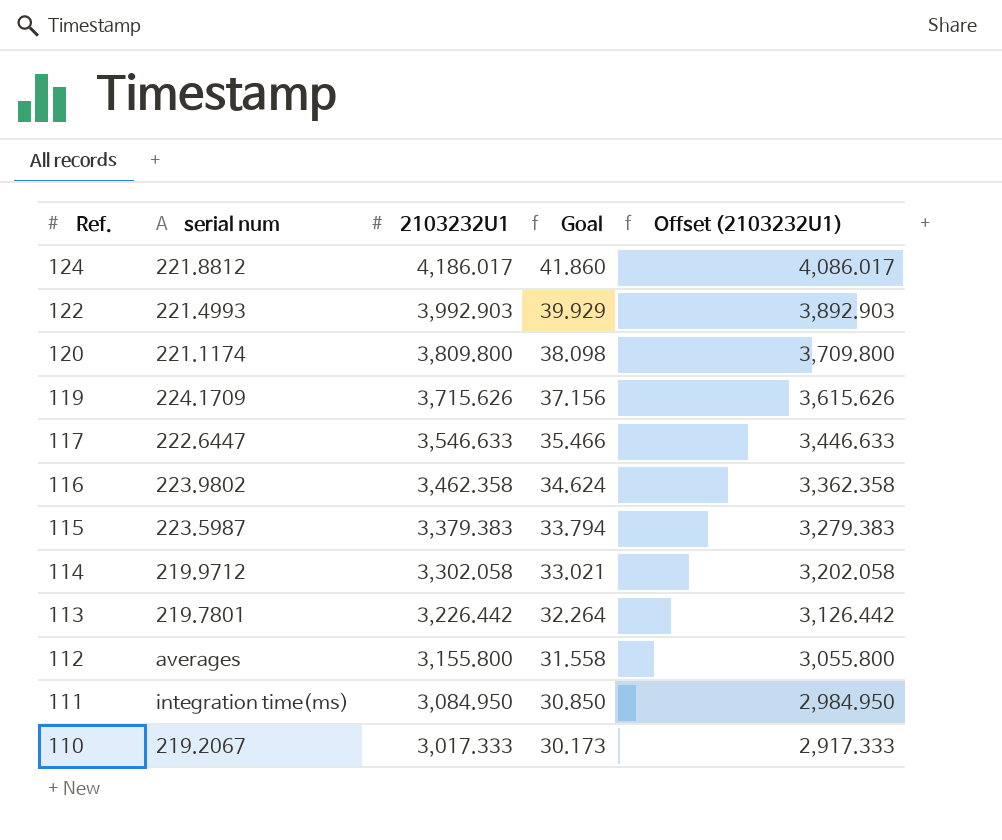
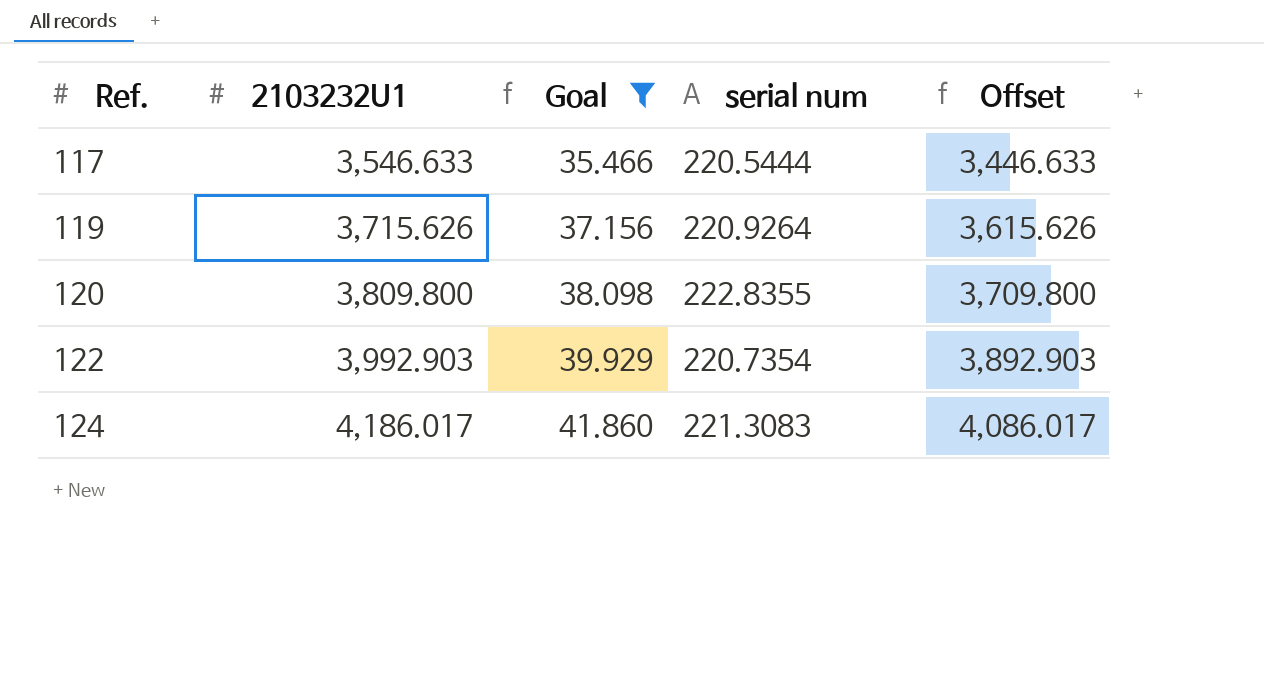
filter: none -> Goal >= 35.466
row order: Ref. descending -> Ref. ascending
column serial num | position: 2 -> 4
column name: Offset (2103232U1) -> Offset
117 | serial num: 222.6447 -> 220.5444
119 | serial num: 224.1709 -> 220.9264
120 | serial num: 221.1174 -> 222.8355
122 | serial num: 221.4993 -> 220.7354
124 | serial num: 221.8812 -> 221.3083

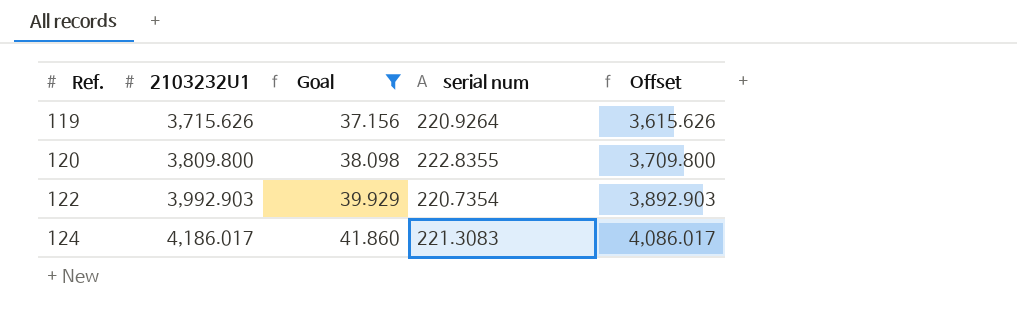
row 117: 3,546.633 | 35.466 | 220.5444 | 3,446.633 -> none

